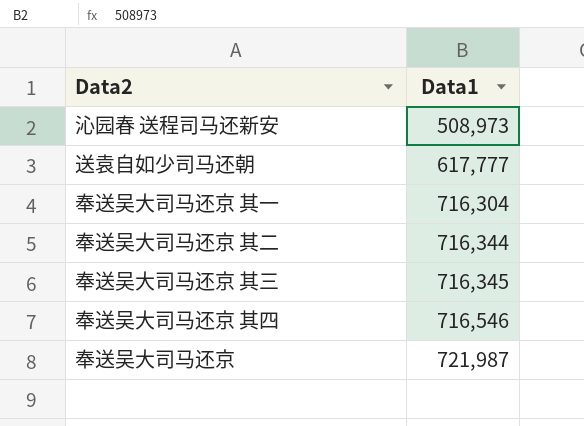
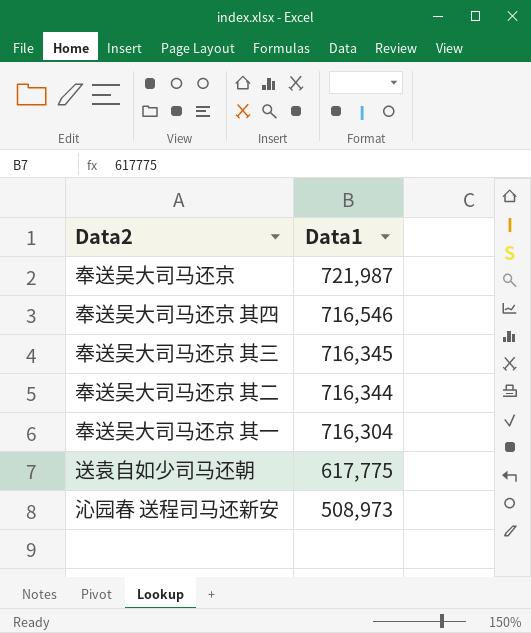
row order: Data1 ascending -> Data1 descending
送袁自如少司马还朝 | Data1: 617,777 -> 617,775

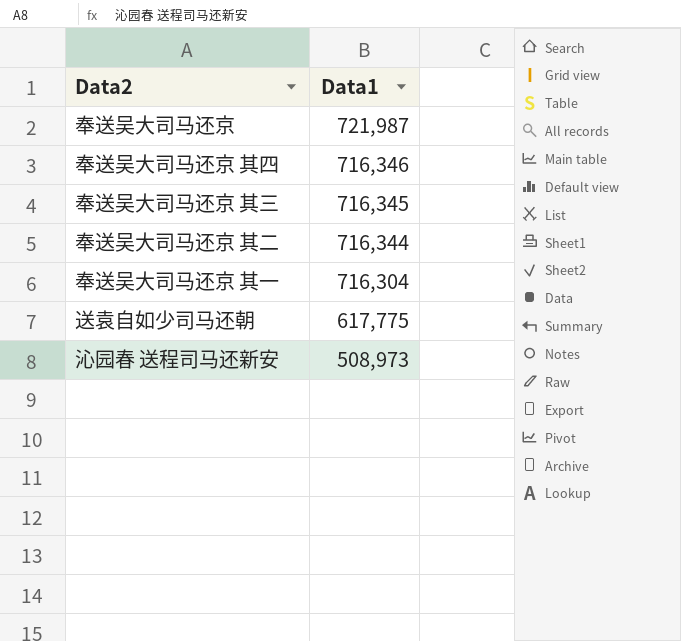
奉送吴大司马还京 其四 | Data1: 716,546 -> 716,346

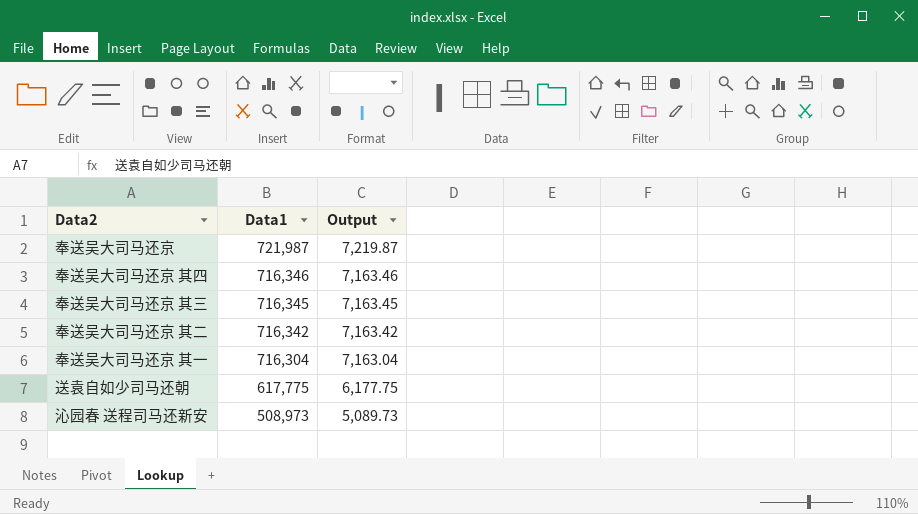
column Output | formula: none -> [Data1] * 0.01
奉送吴大司马还京 其二 | Data1: 716,344 -> 716,342

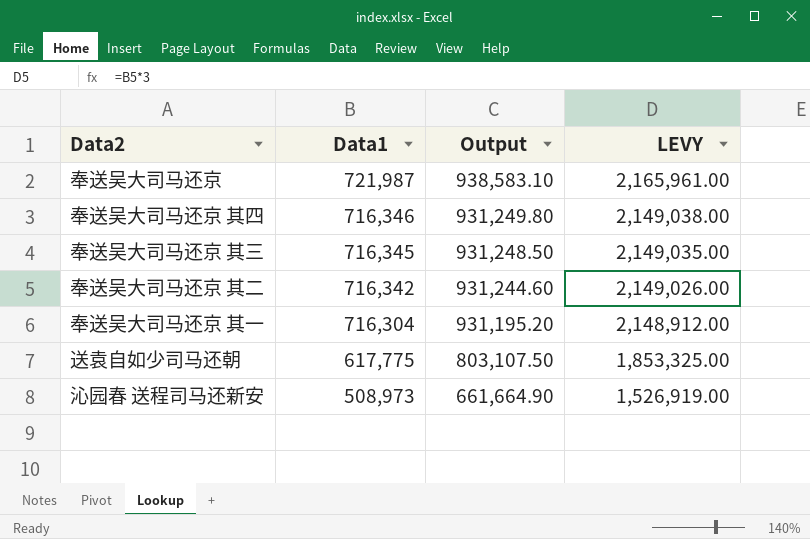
column Output | formula: [Data1] * 0.01 -> [Data1] * 1.3
column LEVY | formula: none -> [Data1] * 3

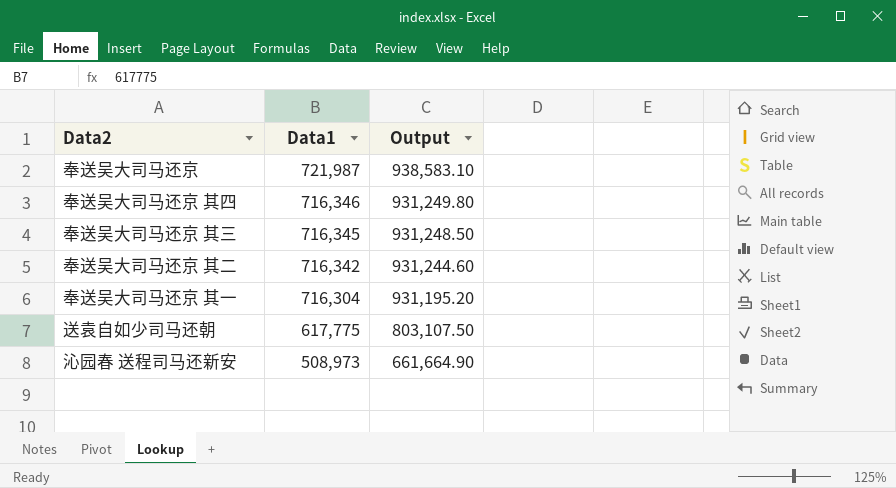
column LEVY | formula: [Data1] * 3 -> none

